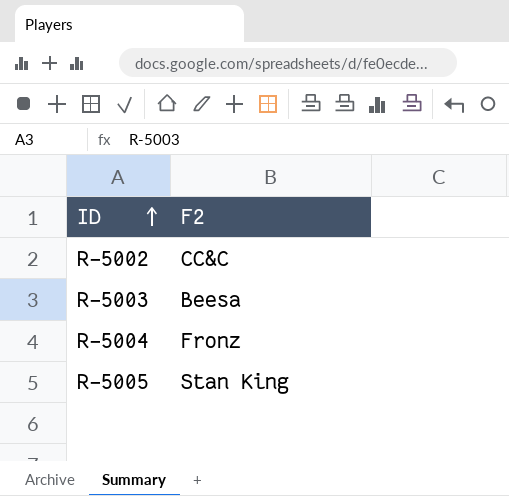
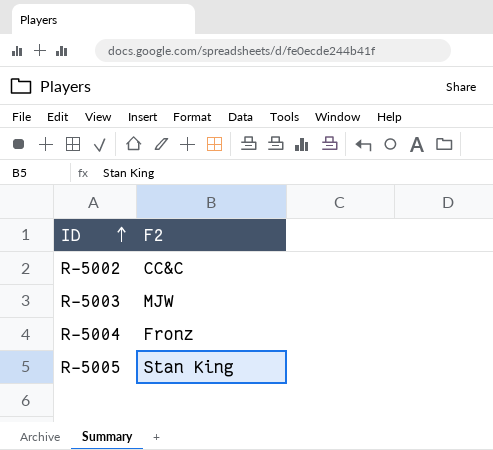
R-5003 | F2: Beesa -> MJW

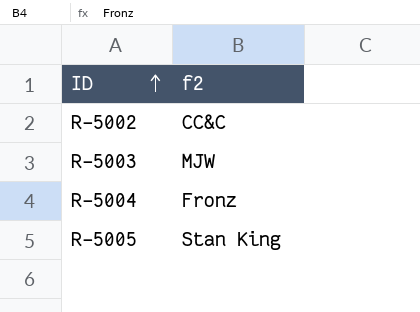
column name: F2 -> f2

